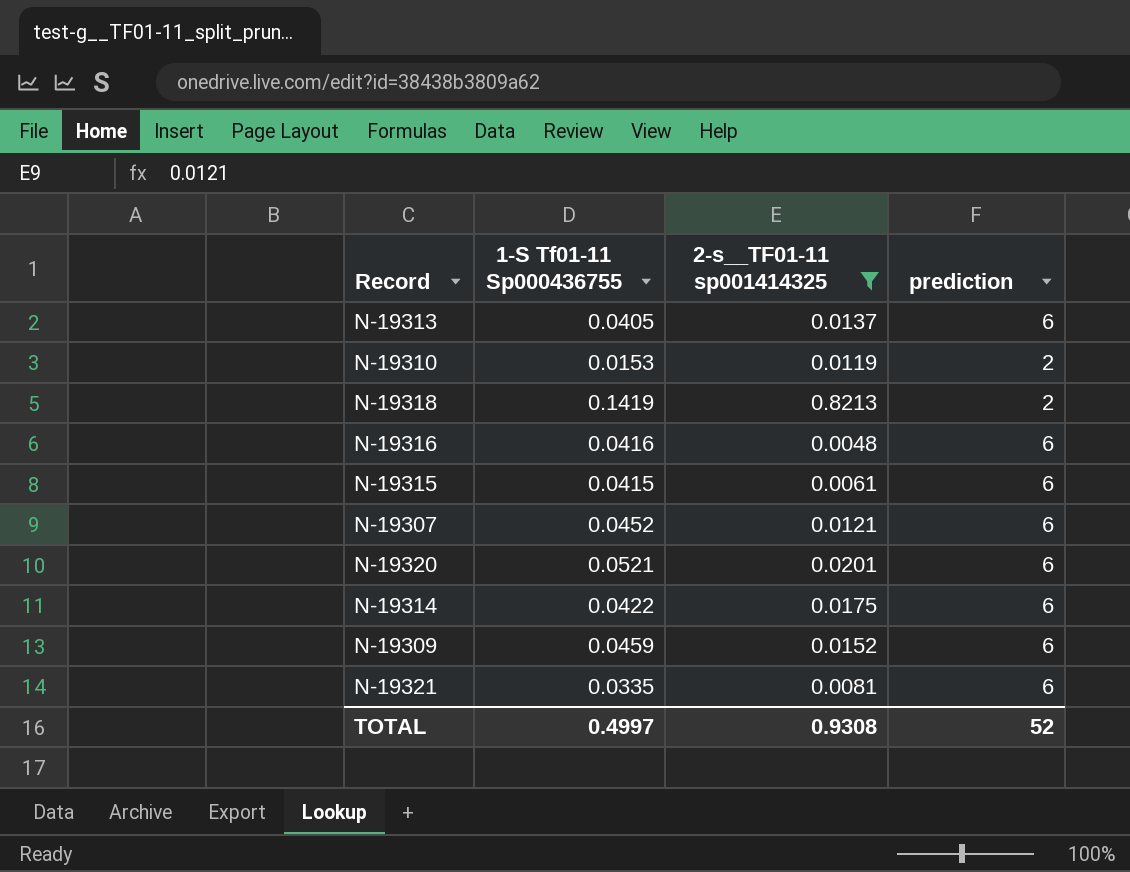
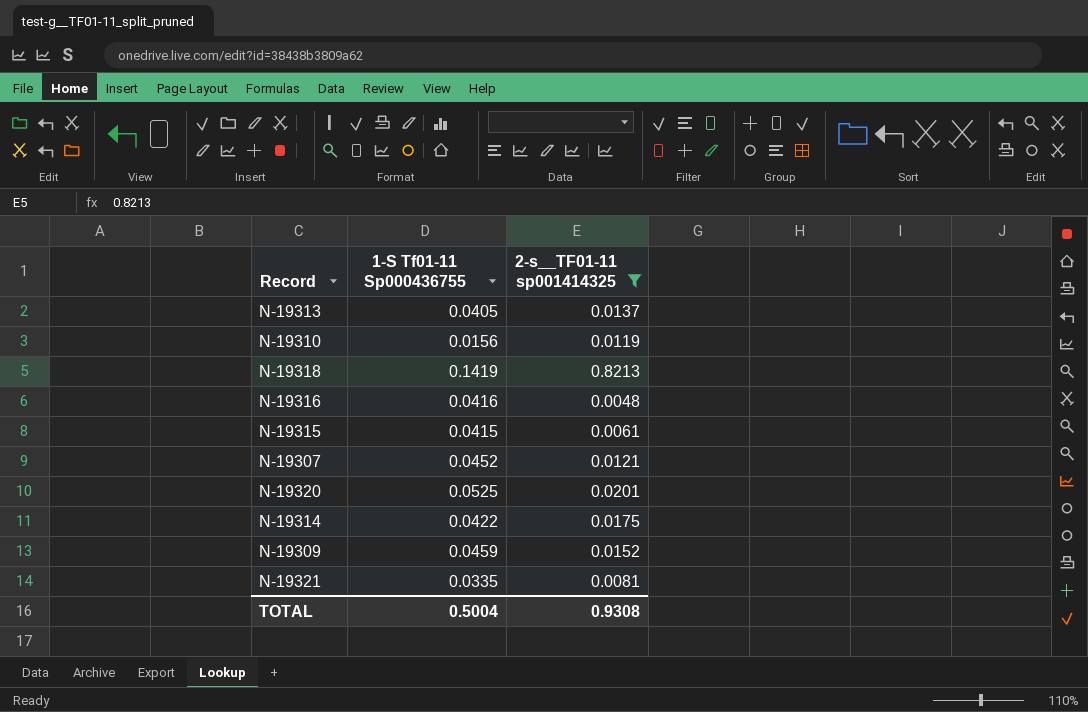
column prediction | position: 4 -> none
N-19310 | 1-S Tf01-11 Sp000436755: 0.0153 -> 0.0156
N-19320 | 1-S Tf01-11 Sp000436755: 0.0521 -> 0.0525
TOTAL | 1-S Tf01-11 Sp000436755: 0.4997 -> 0.5004

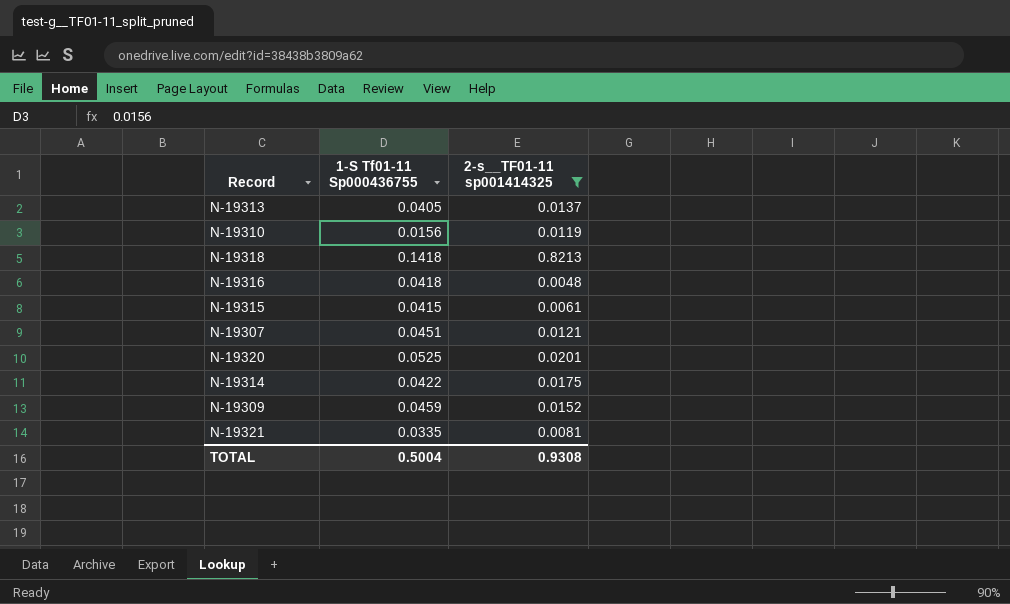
N-19318 | 1-S Tf01-11 Sp000436755: 0.1419 -> 0.1418
N-19316 | 1-S Tf01-11 Sp000436755: 0.0416 -> 0.0418
N-19307 | 1-S Tf01-11 Sp000436755: 0.0452 -> 0.0451

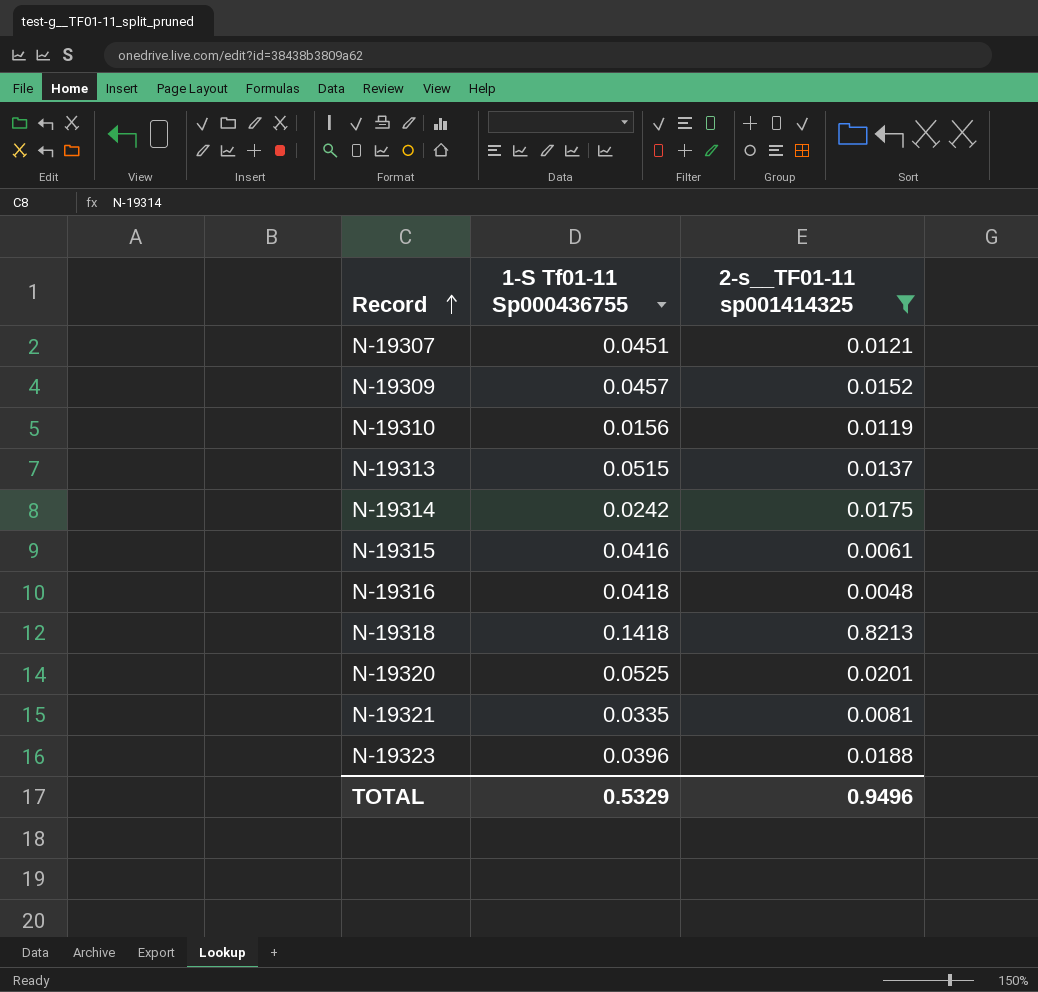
row order: none -> Record ascending
N-19309 | 1-S Tf01-11 Sp000436755: 0.0459 -> 0.0457
N-19313 | 1-S Tf01-11 Sp000436755: 0.0405 -> 0.0515
N-19314 | 1-S Tf01-11 Sp000436755: 0.0422 -> 0.0242
N-19315 | 1-S Tf01-11 Sp000436755: 0.0415 -> 0.0416
row N-19323: none -> 0.0396 | 0.0188
TOTAL | 1-S Tf01-11 Sp000436755: 0.5004 -> 0.5329
TOTAL | 2-s__TF01-11 sp001414325: 0.9308 -> 0.9496

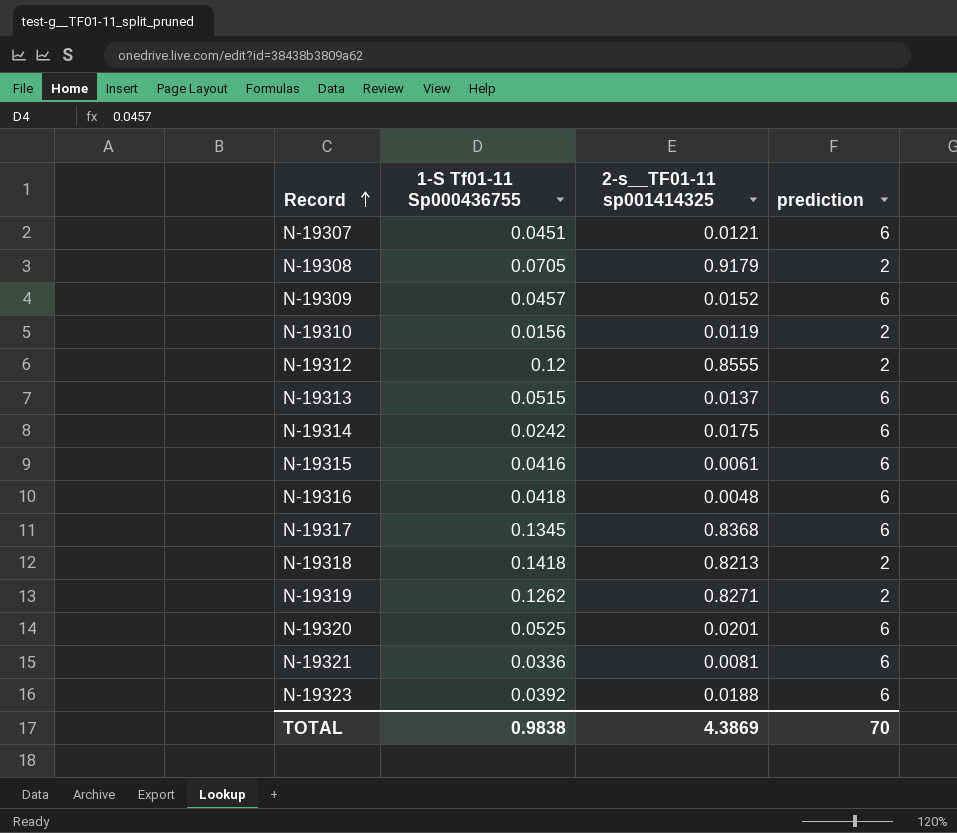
filter: 2-s__TF01-11 sp001414325 <= 0.8213 -> none
column prediction | position: none -> 4
N-19321 | 1-S Tf01-11 Sp000436755: 0.0335 -> 0.0336
N-19323 | 1-S Tf01-11 Sp000436755: 0.0396 -> 0.0392
TOTAL | 1-S Tf01-11 Sp000436755: 0.5329 -> 0.9838
TOTAL | 2-s__TF01-11 sp001414325: 0.9496 -> 4.3869

